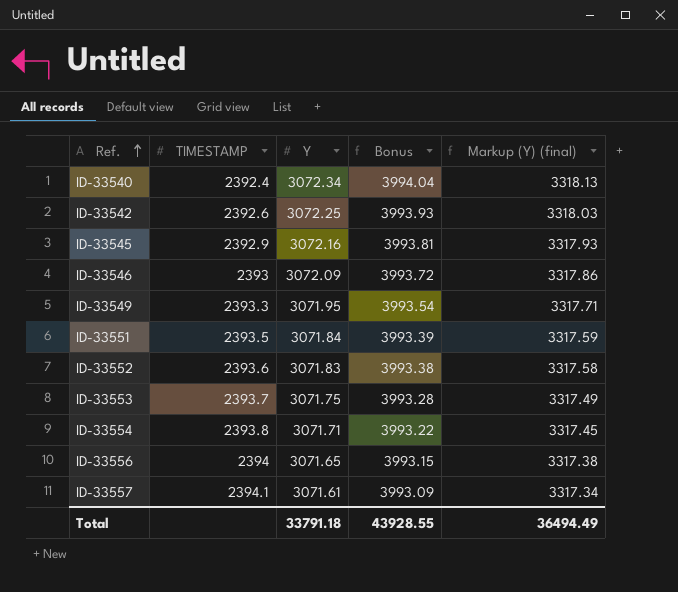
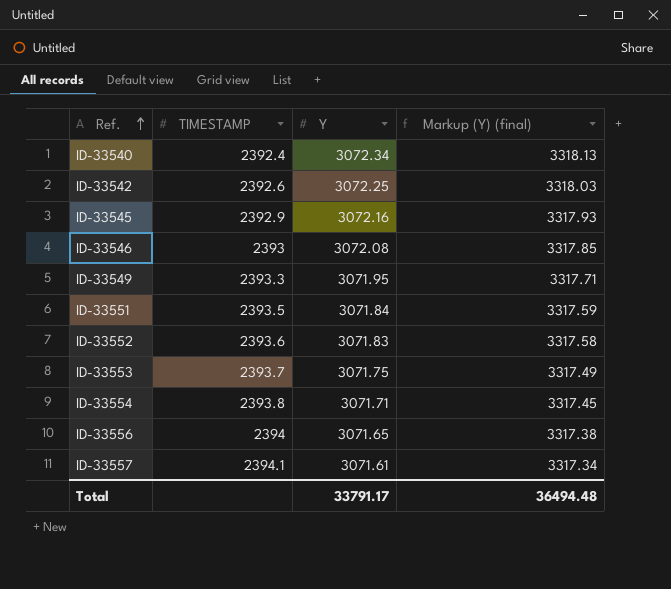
column Bonus | formula: [Y] * 1.3 -> none
ID-33546 | Y: 3072.09 -> 3072.08
ID-33546 | Markup (Y) (final): 3317.86 -> 3317.85
Total | Y: 33791.18 -> 33791.17
Total | Markup (Y) (final): 36494.49 -> 36494.48

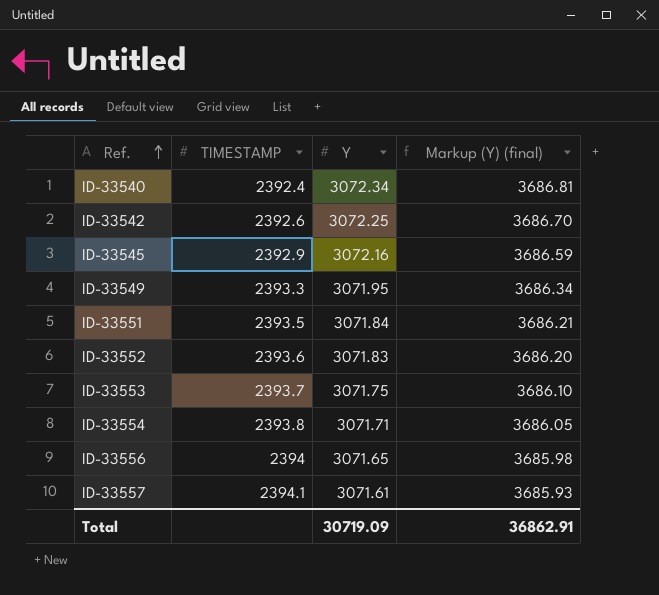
column Markup (Y) (final) | formula: [Y] * 1.08 -> [Y] * 1.2
row ID-33546: 2393 | 3072.08 | 3317.85 -> none
Total | Y: 33791.17 -> 30719.09
Total | Markup (Y) (final): 36494.48 -> 36862.91

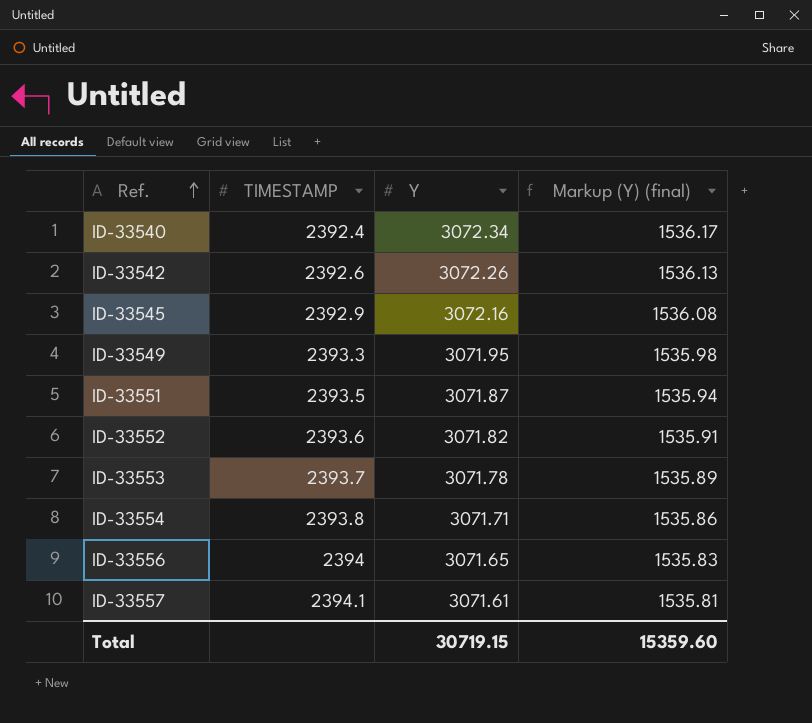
column Markup (Y) (final) | formula: [Y] * 1.2 -> [Y] * 0.5
ID-33542 | Y: 3072.25 -> 3072.26
ID-33551 | Y: 3071.84 -> 3071.87
ID-33552 | Y: 3071.83 -> 3071.82
ID-33553 | Y: 3071.75 -> 3071.78
Total | Y: 30719.09 -> 30719.15
Total | Markup (Y) (final): 36862.91 -> 15359.60

